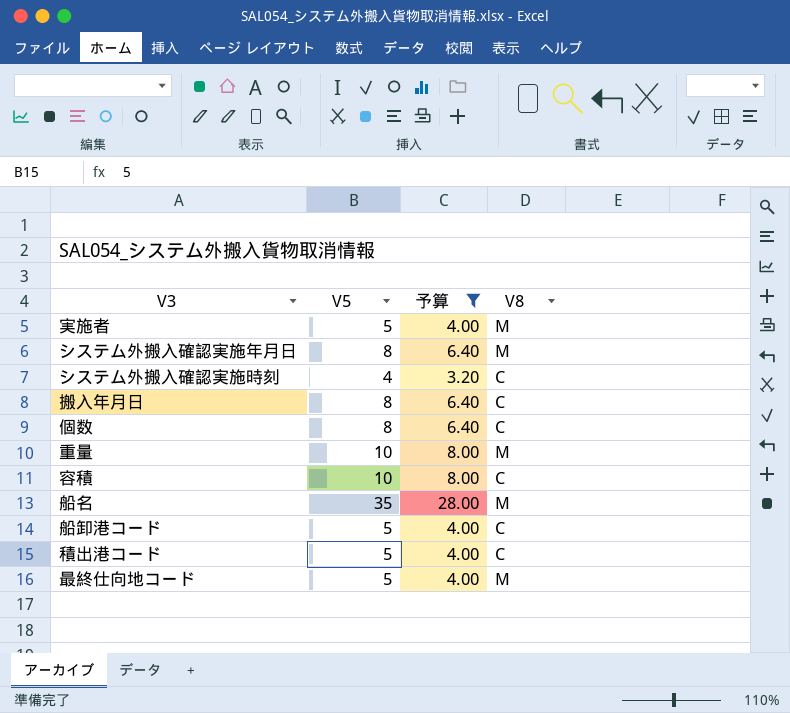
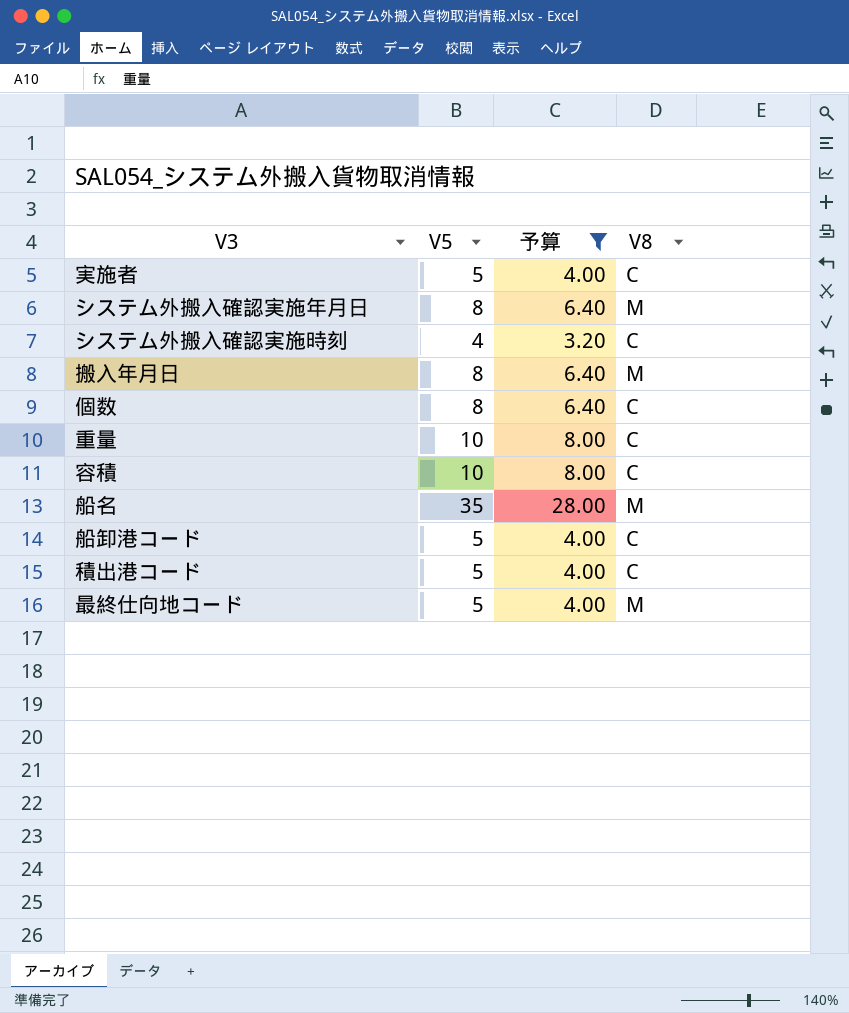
実施者 | V8: M -> C
搬入年月日 | V8: C -> M
重量 | V8: M -> C

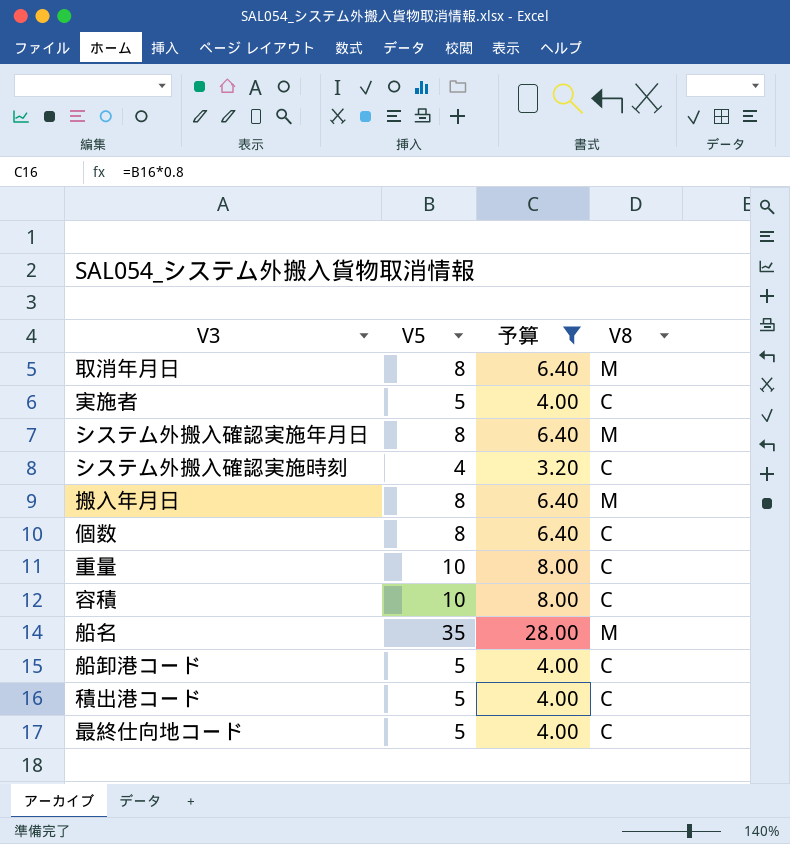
row 取消年月日: none -> 8 | 6.40 | M
最終仕向地コード | V8: M -> C

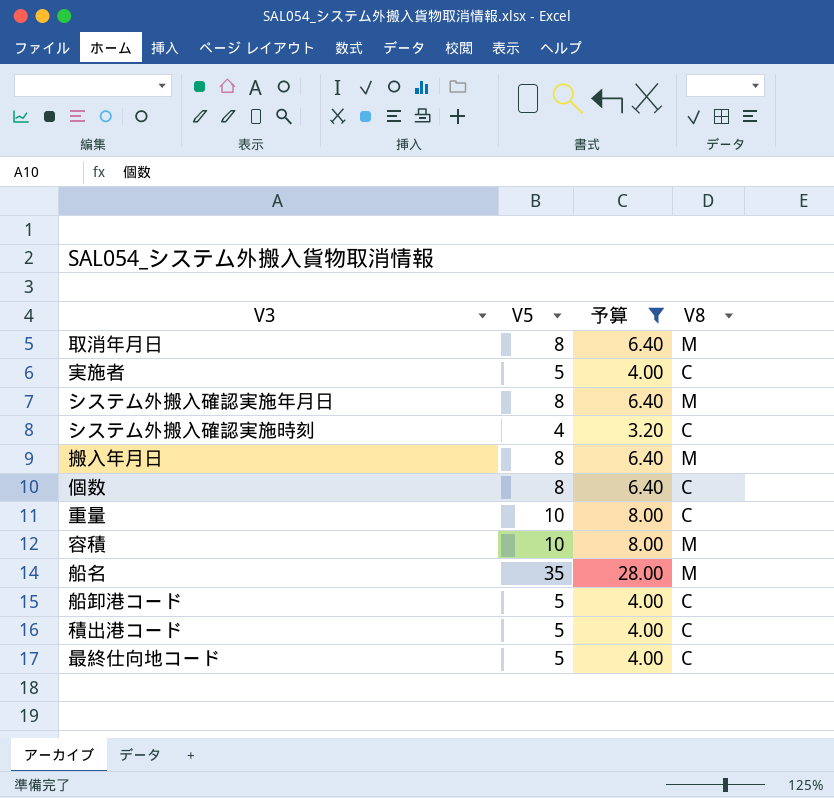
容積 | V8: C -> M

